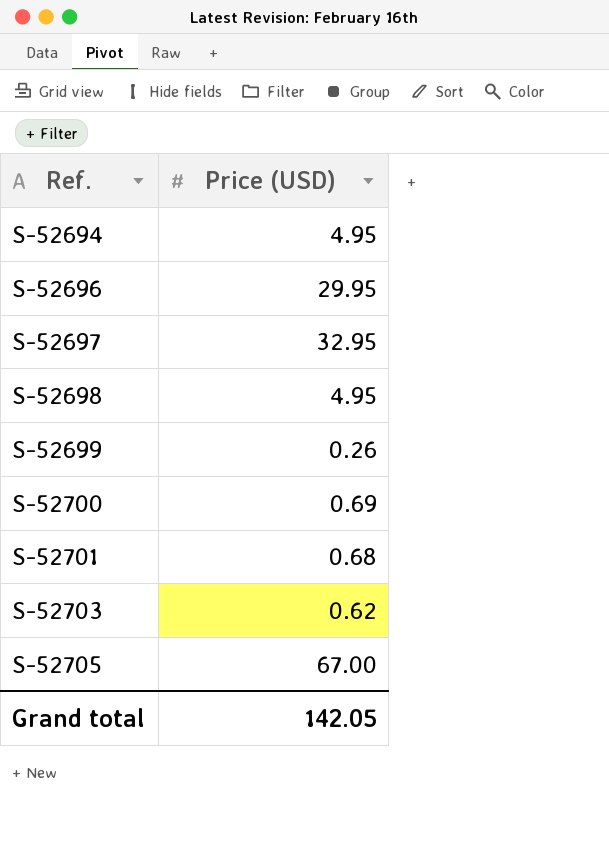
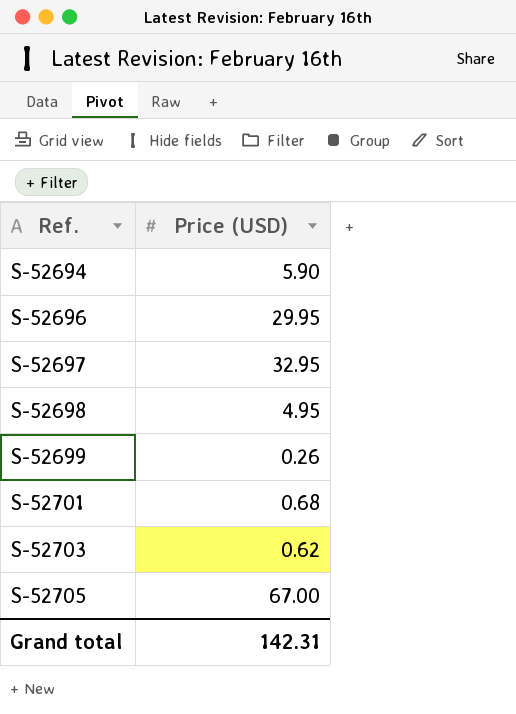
row S-52700: 0.69 -> none
S-52694 | Price (USD): 4.95 -> 5.90
Grand total | Price (USD): 142.05 -> 142.31

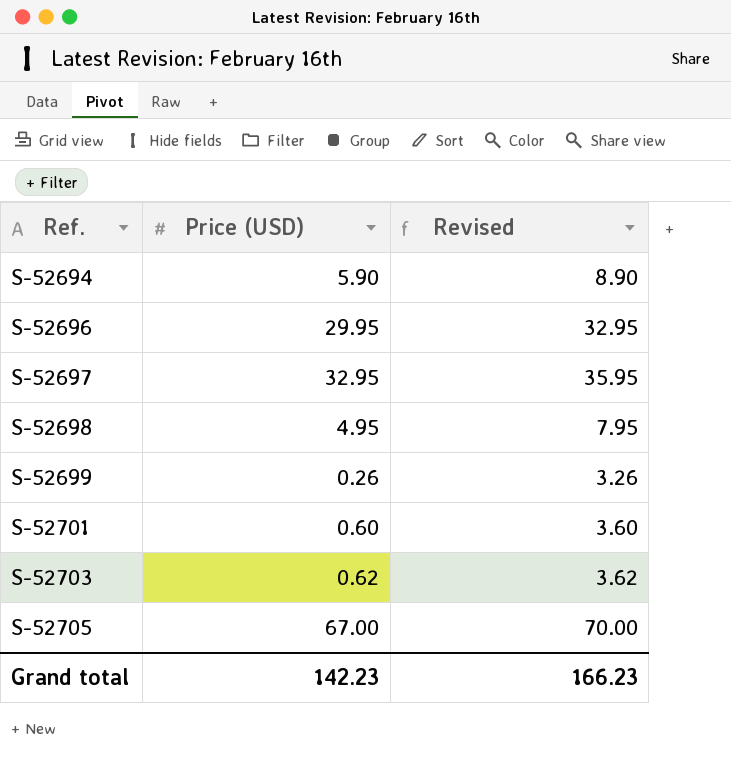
column Revised | formula: none -> [Price (USD)] + 3
S-52701 | Price (USD): 0.68 -> 0.60
Grand total | Price (USD): 142.31 -> 142.23

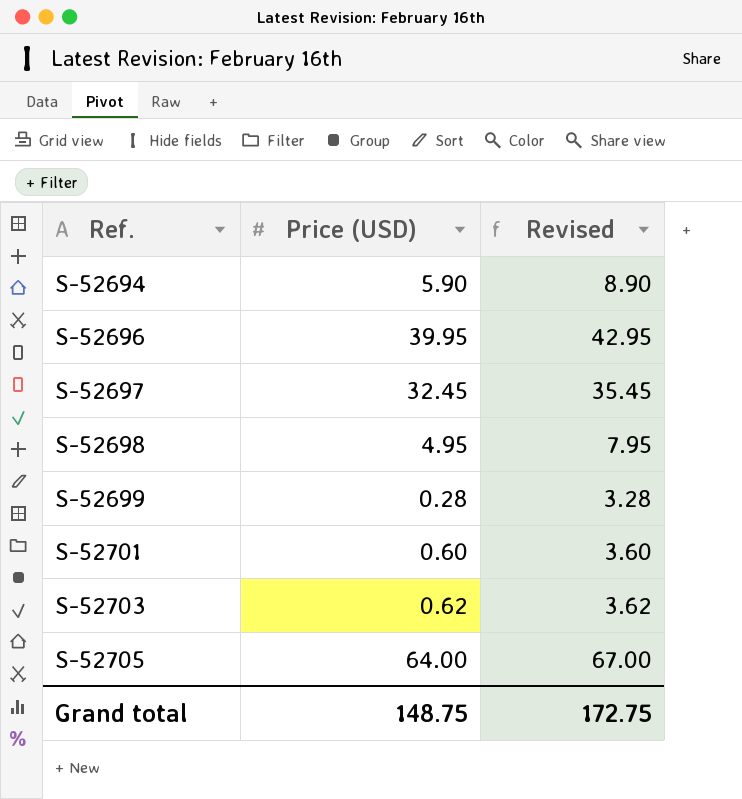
S-52696 | Price (USD): 29.95 -> 39.95
S-52696 | Revised: 32.95 -> 42.95
S-52697 | Price (USD): 32.95 -> 32.45
S-52697 | Revised: 35.95 -> 35.45
S-52699 | Price (USD): 0.26 -> 0.28
S-52699 | Revised: 3.26 -> 3.28
S-52705 | Price (USD): 67.00 -> 64.00
S-52705 | Revised: 70.00 -> 67.00
Grand total | Price (USD): 142.23 -> 148.75
Grand total | Revised: 166.23 -> 172.75

